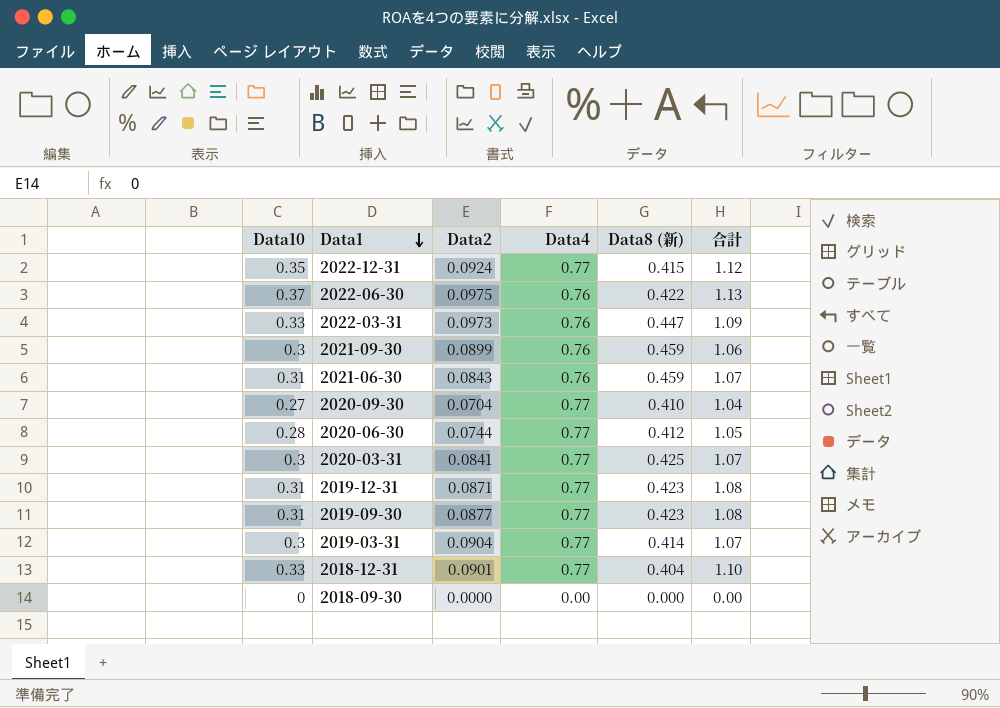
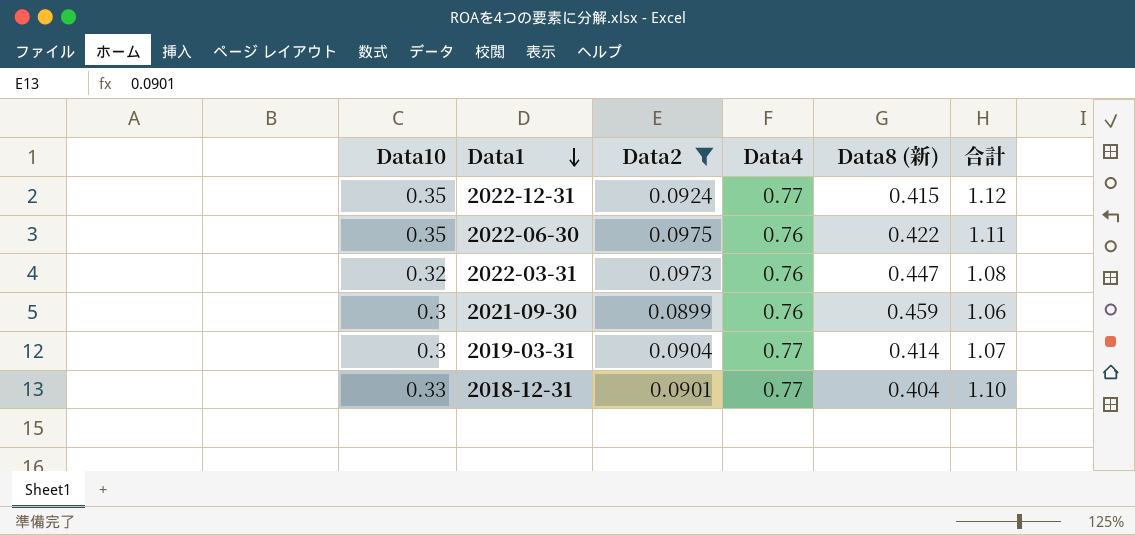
filter: none -> Data2 >= 0.0899
2022-06-30 | Data10: 0.37 -> 0.35
2022-06-30 | 合計: 1.13 -> 1.11
2022-03-31 | Data10: 0.33 -> 0.32
2022-03-31 | 合計: 1.09 -> 1.08

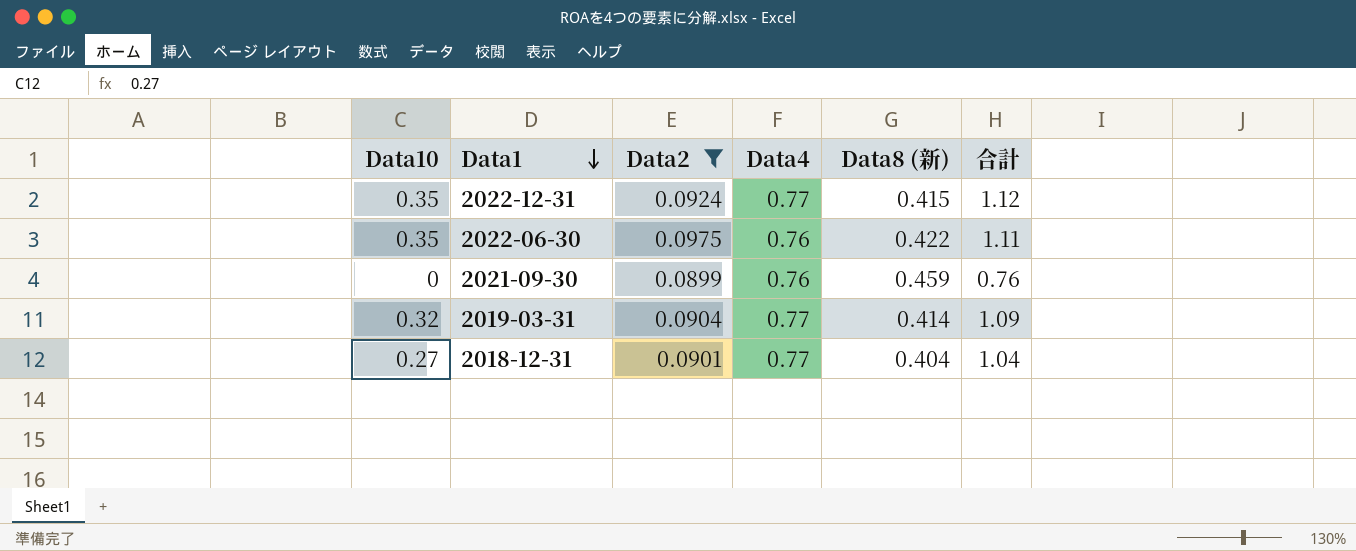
row 2022-03-31: 0.32 | 0.0973 | 0.76 | 0.447 | 1.08 -> none
2021-09-30 | Data10: 0.3 -> 0
2021-09-30 | 合計: 1.06 -> 0.76
2019-03-31 | Data10: 0.3 -> 0.32
2019-03-31 | 合計: 1.07 -> 1.09
2018-12-31 | Data10: 0.33 -> 0.27
2018-12-31 | 合計: 1.10 -> 1.04

